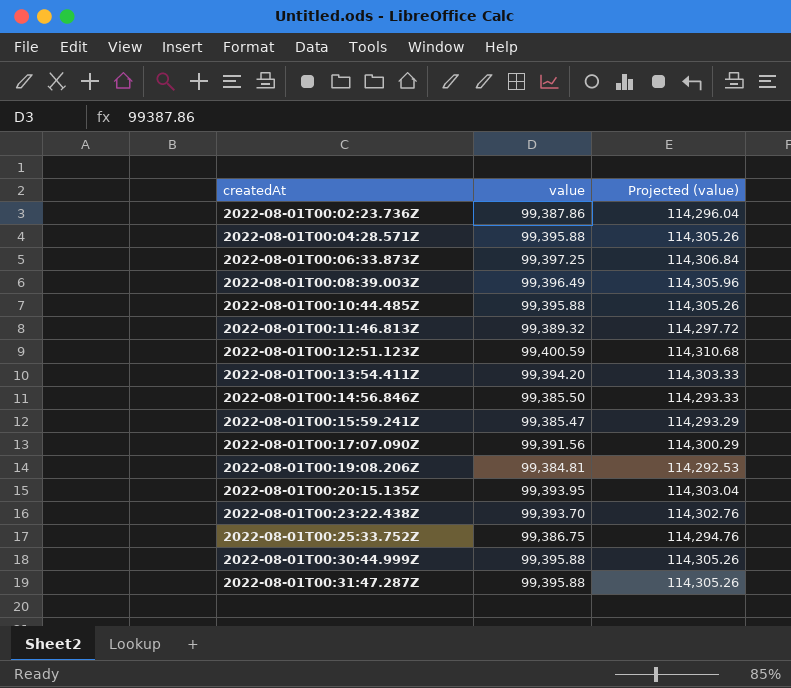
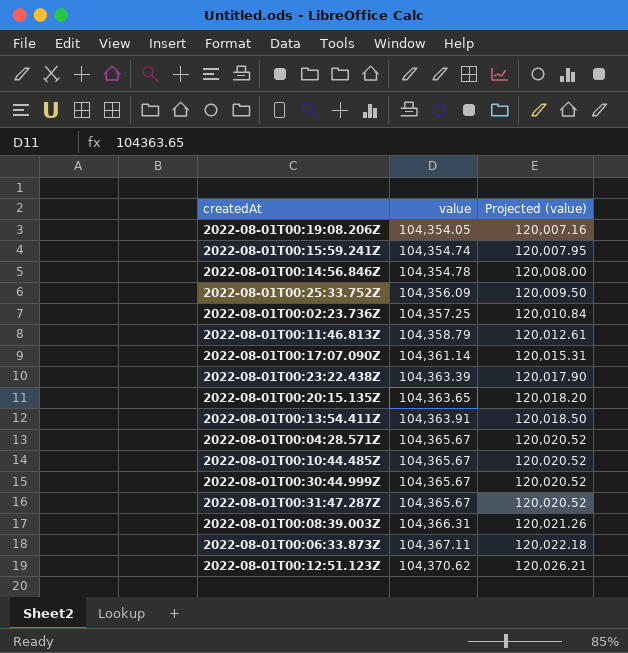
row order: createdAt ascending -> value ascending
2022-08-01T00:19:08.206Z | value: 99,384.81 -> 104,354.05
2022-08-01T00:19:08.206Z | Projected (value): 114,292.53 -> 120,007.16
2022-08-01T00:15:59.241Z | value: 99,385.47 -> 104,354.74
2022-08-01T00:15:59.241Z | Projected (value): 114,293.29 -> 120,007.95
2022-08-01T00:14:56.846Z | value: 99,385.50 -> 104,354.78
2022-08-01T00:14:56.846Z | Projected (value): 114,293.33 -> 120,008.00
2022-08-01T00:25:33.752Z | value: 99,386.75 -> 104,356.09
2022-08-01T00:25:33.752Z | Projected (value): 114,294.76 -> 120,009.50
2022-08-01T00:02:23.736Z | value: 99,387.86 -> 104,357.25
2022-08-01T00:02:23.736Z | Projected (value): 114,296.04 -> 120,010.84
2022-08-01T00:11:46.813Z | value: 99,389.32 -> 104,358.79
2022-08-01T00:11:46.813Z | Projected (value): 114,297.72 -> 120,012.61
2022-08-01T00:17:07.090Z | value: 99,391.56 -> 104,361.14
2022-08-01T00:17:07.090Z | Projected (value): 114,300.29 -> 120,015.31
2022-08-01T00:23:22.438Z | value: 99,393.70 -> 104,363.39
2022-08-01T00:23:22.438Z | Projected (value): 114,302.76 -> 120,017.90
2022-08-01T00:20:15.135Z | value: 99,393.95 -> 104,363.65
2022-08-01T00:20:15.135Z | Projected (value): 114,303.04 -> 120,018.20
2022-08-01T00:13:54.411Z | value: 99,394.20 -> 104,363.91
2022-08-01T00:13:54.411Z | Projected (value): 114,303.33 -> 120,018.50
2022-08-01T00:04:28.571Z | value: 99,395.88 -> 104,365.67
2022-08-01T00:04:28.571Z | Projected (value): 114,305.26 -> 120,020.52
2022-08-01T00:10:44.485Z | value: 99,395.88 -> 104,365.67
2022-08-01T00:10:44.485Z | Projected (value): 114,305.26 -> 120,020.52
2022-08-01T00:30:44.999Z | value: 99,395.88 -> 104,365.67
2022-08-01T00:30:44.999Z | Projected (value): 114,305.26 -> 120,020.52
2022-08-01T00:31:47.287Z | value: 99,395.88 -> 104,365.67
2022-08-01T00:31:47.287Z | Projected (value): 114,305.26 -> 120,020.52
2022-08-01T00:08:39.003Z | value: 99,396.49 -> 104,366.31
2022-08-01T00:08:39.003Z | Projected (value): 114,305.96 -> 120,021.26
2022-08-01T00:06:33.873Z | value: 99,397.25 -> 104,367.11
2022-08-01T00:06:33.873Z | Projected (value): 114,306.84 -> 120,022.18
2022-08-01T00:12:51.123Z | value: 99,400.59 -> 104,370.62
2022-08-01T00:12:51.123Z | Projected (value): 114,310.68 -> 120,026.21

